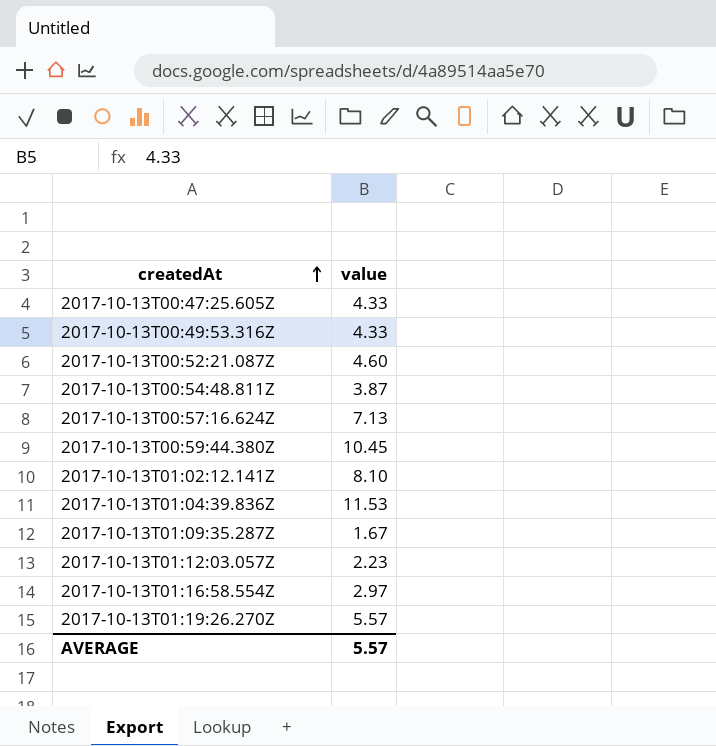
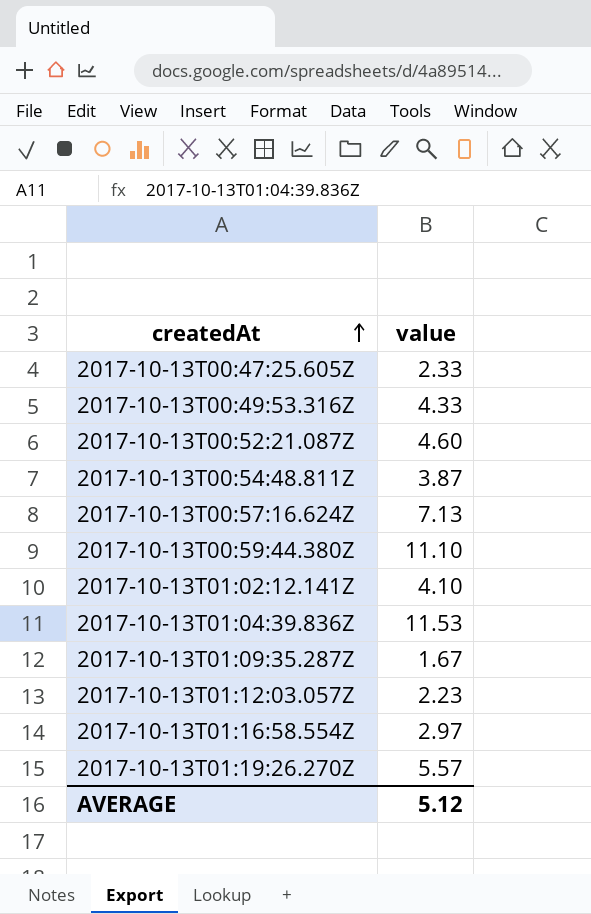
2017-10-13T00:47:25.605Z | value: 4.33 -> 2.33
2017-10-13T00:59:44.380Z | value: 10.45 -> 11.10
2017-10-13T01:02:12.141Z | value: 8.10 -> 4.10
AVERAGE | value: 5.57 -> 5.12

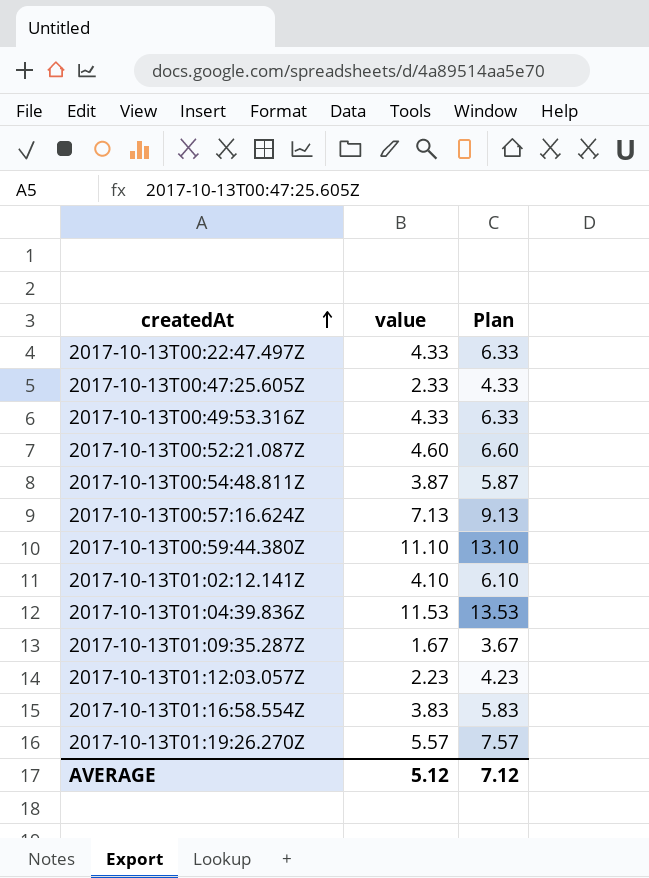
column Plan | formula: none -> [value] + 2
row 2017-10-13T00:22:47.497Z: none -> 4.33 | 6.33
2017-10-13T01:16:58.554Z | value: 2.97 -> 3.83

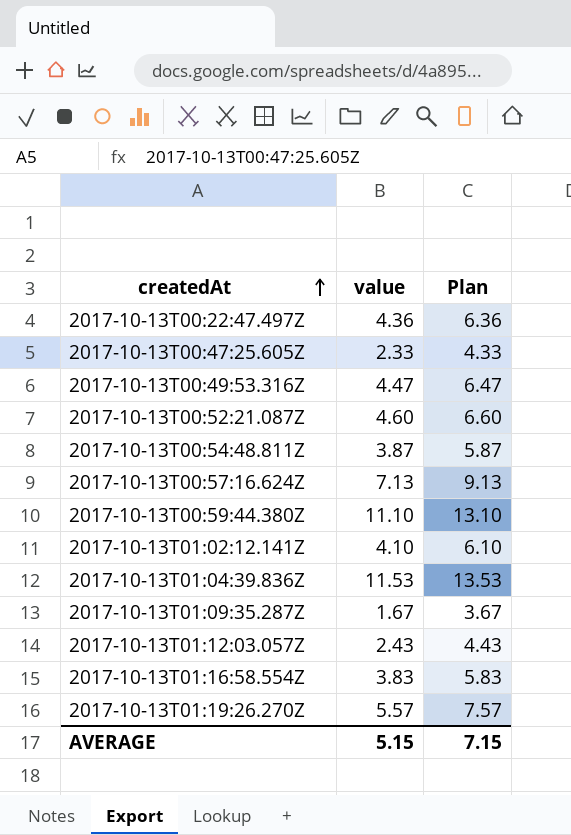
2017-10-13T00:22:47.497Z | value: 4.33 -> 4.36
2017-10-13T00:22:47.497Z | Plan: 6.33 -> 6.36
2017-10-13T00:49:53.316Z | value: 4.33 -> 4.47
2017-10-13T00:49:53.316Z | Plan: 6.33 -> 6.47
2017-10-13T01:12:03.057Z | value: 2.23 -> 2.43
2017-10-13T01:12:03.057Z | Plan: 4.23 -> 4.43
AVERAGE | value: 5.12 -> 5.15
AVERAGE | Plan: 7.12 -> 7.15

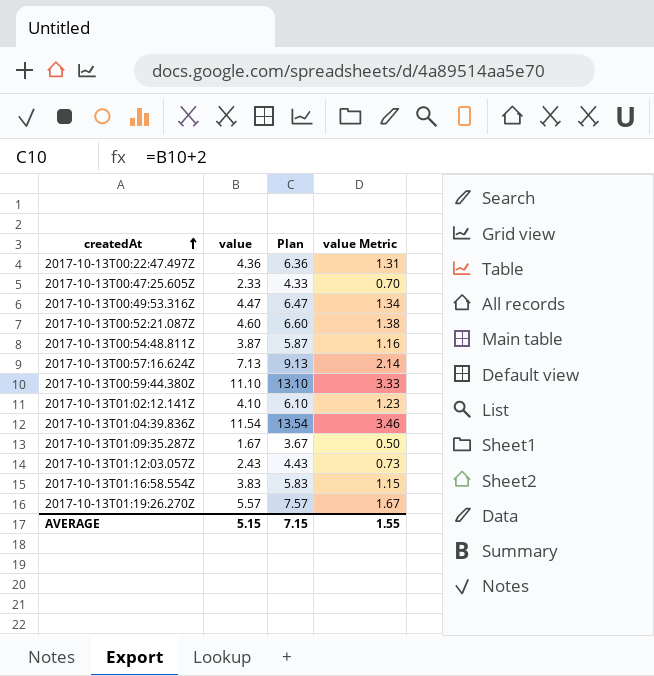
column value Metric | formula: none -> [value] * 0.3
2017-10-13T01:04:39.836Z | value: 11.53 -> 11.54
2017-10-13T01:04:39.836Z | Plan: 13.53 -> 13.54

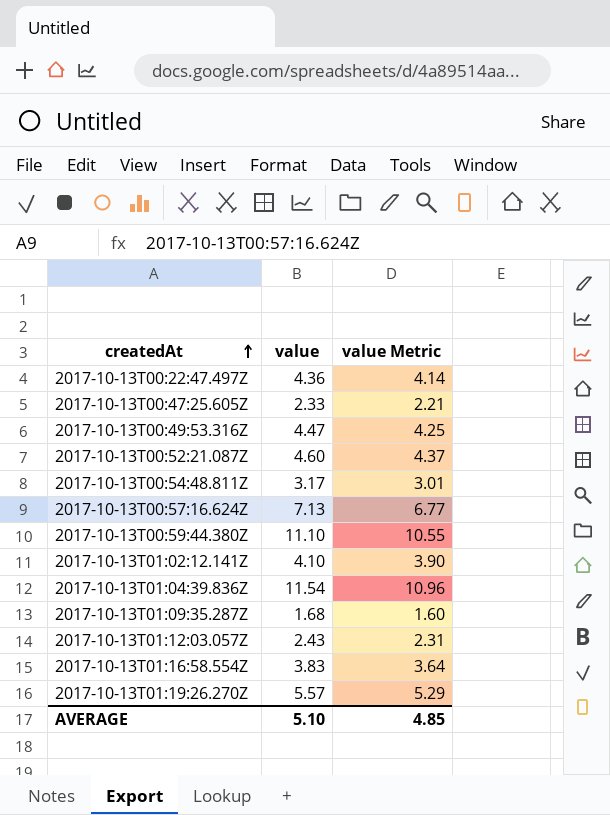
column Plan | formula: [value] + 2 -> none
column value Metric | formula: [value] * 0.3 -> [value] * 0.95
2017-10-13T00:54:48.811Z | value: 3.87 -> 3.17
2017-10-13T01:09:35.287Z | value: 1.67 -> 1.68
AVERAGE | value: 5.15 -> 5.10
AVERAGE | value Metric: 1.55 -> 4.85

